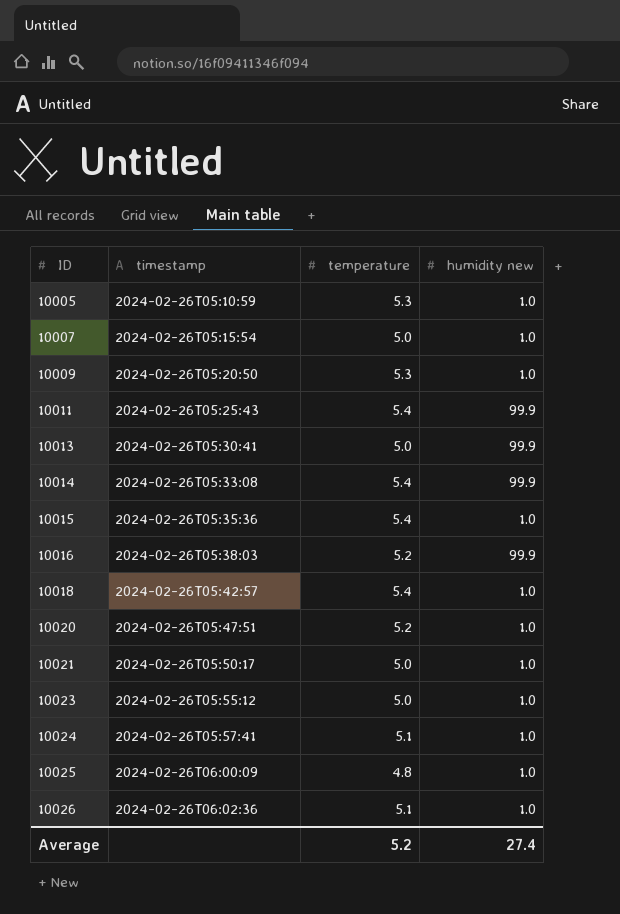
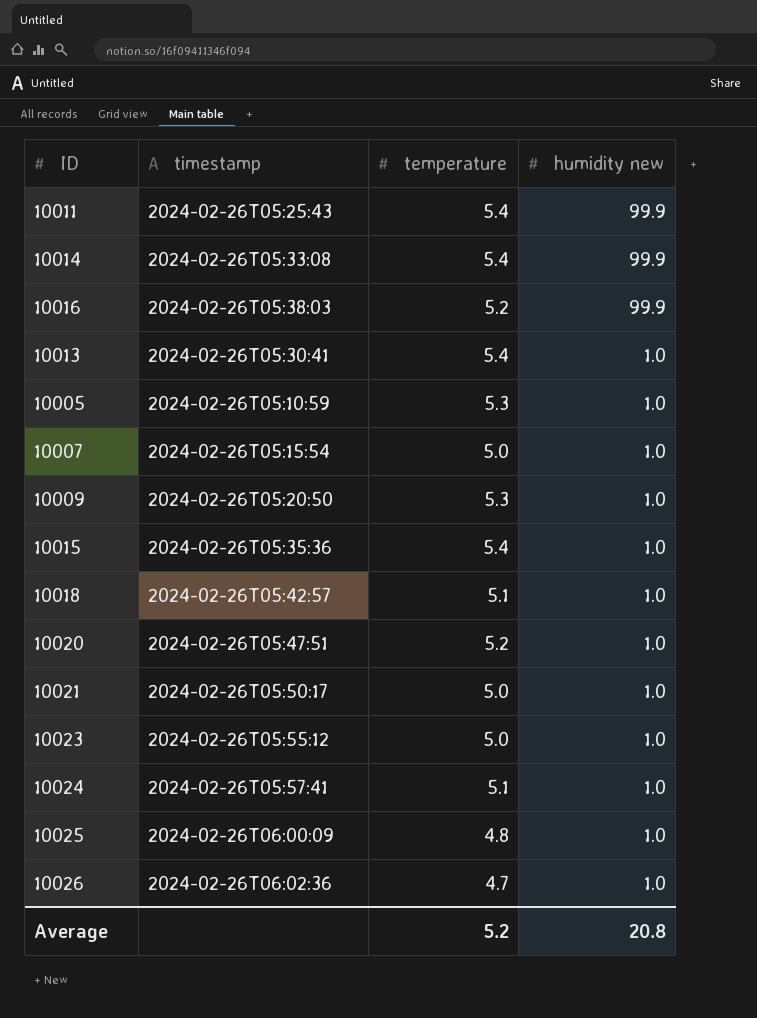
row order: ID ascending -> humidity new descending
10013 | temperature: 5.0 -> 5.4
10013 | humidity new: 99.9 -> 1.0
10018 | temperature: 5.4 -> 5.1
10026 | temperature: 5.1 -> 4.7
Average | humidity new: 27.4 -> 20.8

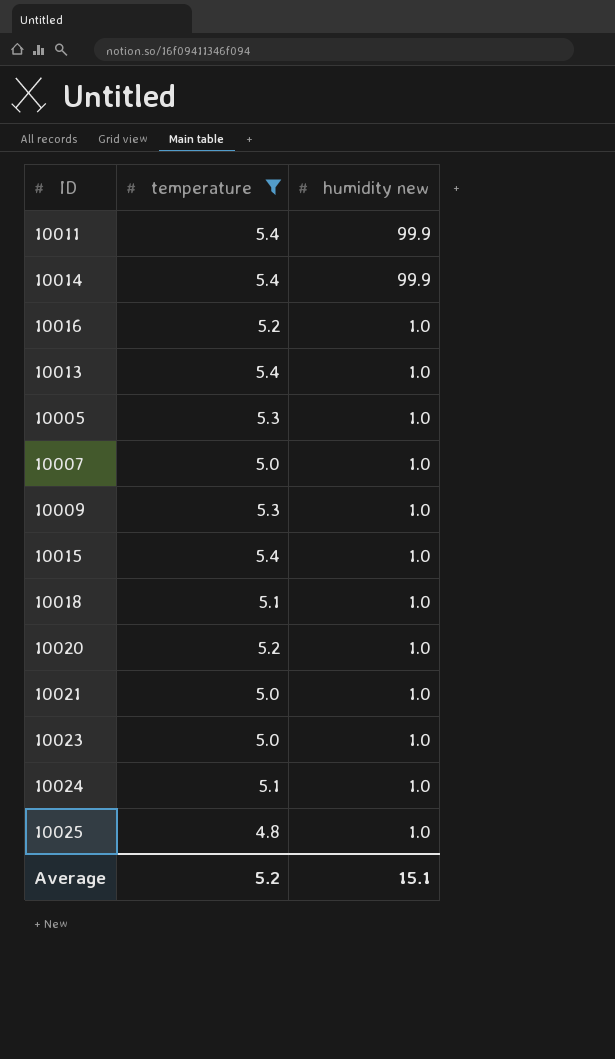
filter: none -> temperature != 4.7
column timestamp | position: 2 -> none
10016 | humidity new: 99.9 -> 1.0
Average | humidity new: 20.8 -> 15.1

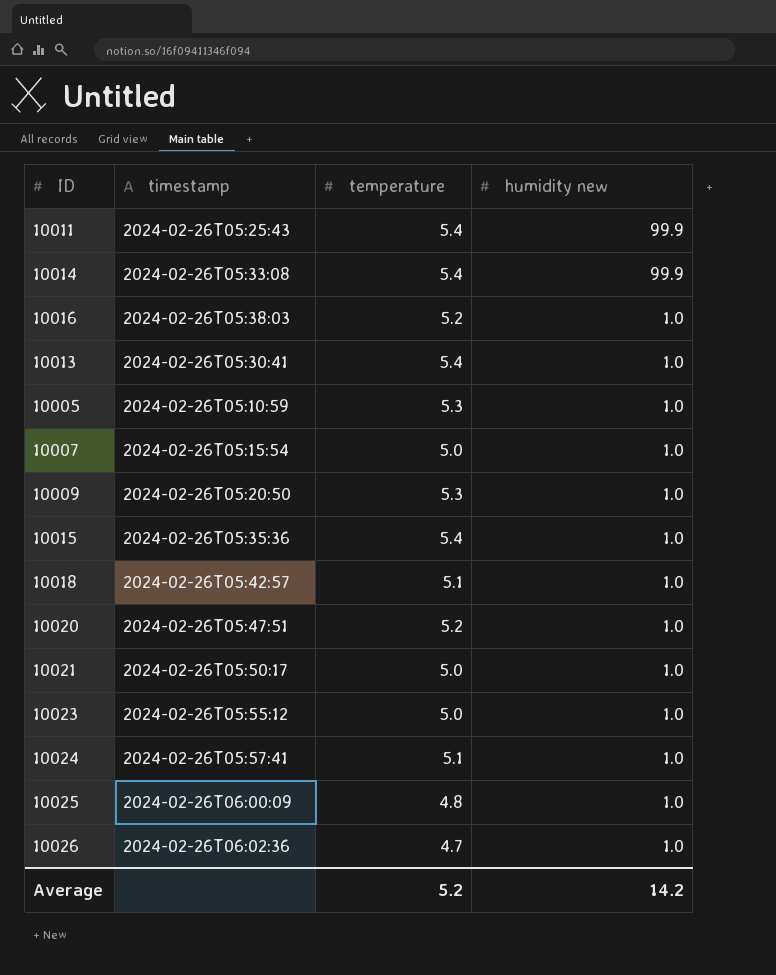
filter: temperature != 4.7 -> none
column timestamp | position: none -> 2
Average | humidity new: 15.1 -> 14.2

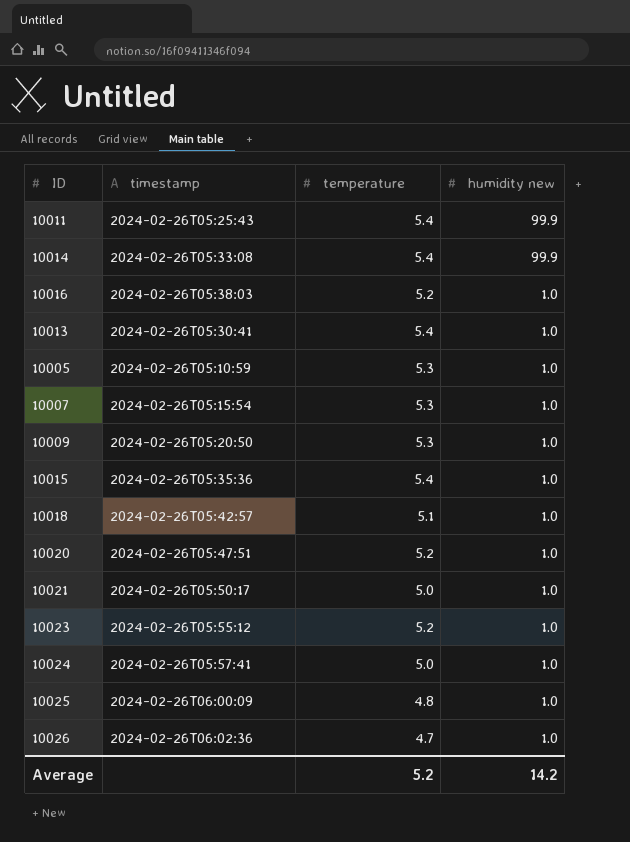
10007 | temperature: 5.0 -> 5.3
10023 | temperature: 5.0 -> 5.2
10024 | temperature: 5.1 -> 5.0

